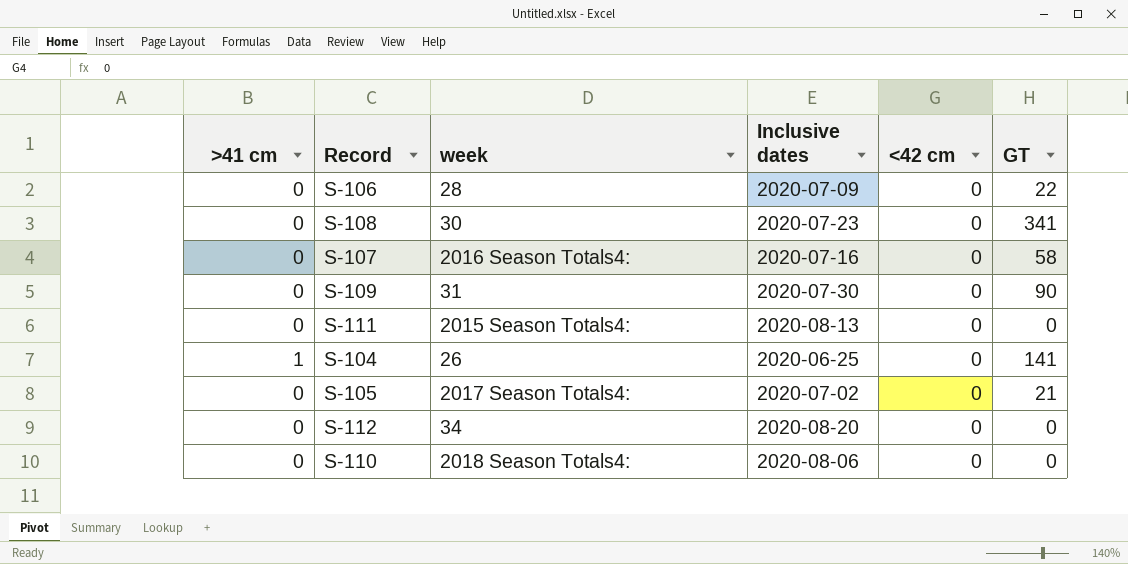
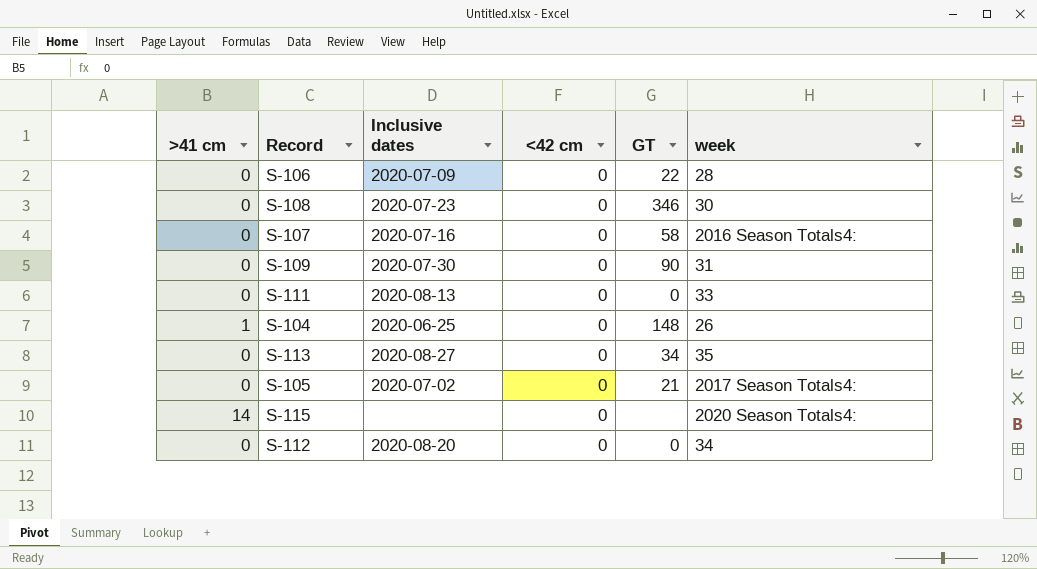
column week | position: 3 -> 6
row S-110: 0 | 2018 Season Totals4: | 2020-08-06 | 0 | 0 -> none
S-108 | GT: 341 -> 346
S-111 | week: 2015 Season Totals4: -> 33
S-104 | GT: 141 -> 148
row S-113: none -> 0 | 2020-08-27 | 0 | 34 | 35
row S-115: none -> 14 | none | 0 | none | 2020 Season Totals4:

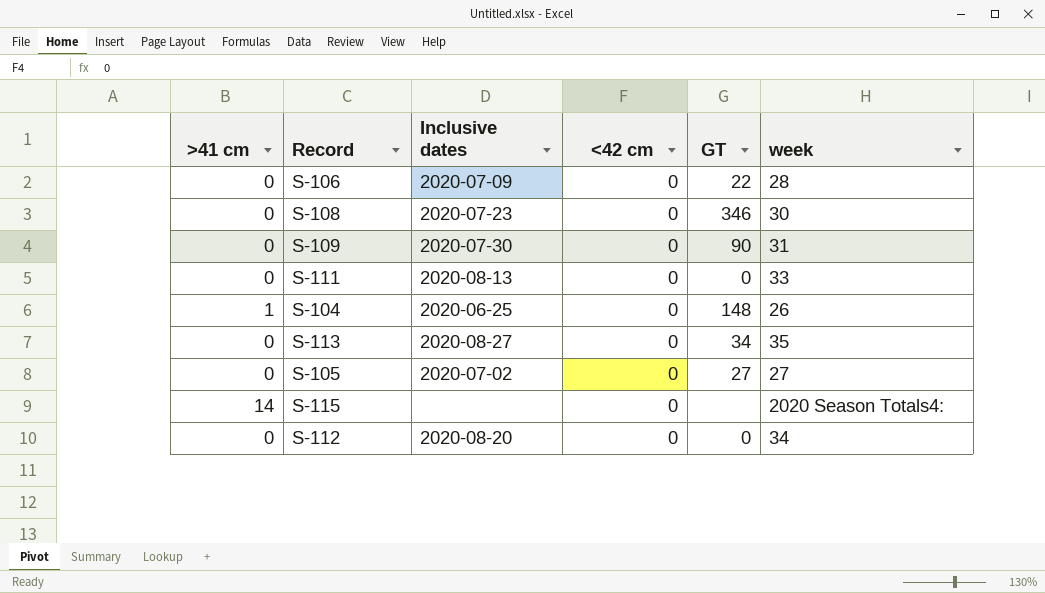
row S-107: 0 | 2020-07-16 | 0 | 58 | 2016 Season Totals4: -> none
S-105 | GT: 21 -> 27
S-105 | week: 2017 Season Totals4: -> 27

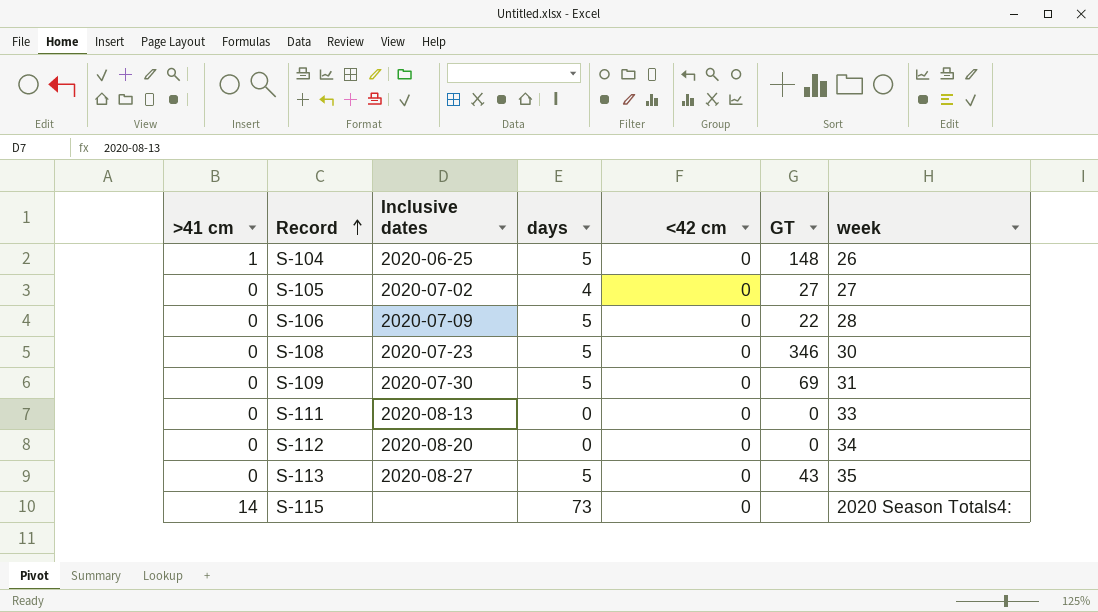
row order: none -> Record ascending
column days | position: none -> 4
S-109 | GT: 90 -> 69
S-113 | GT: 34 -> 43

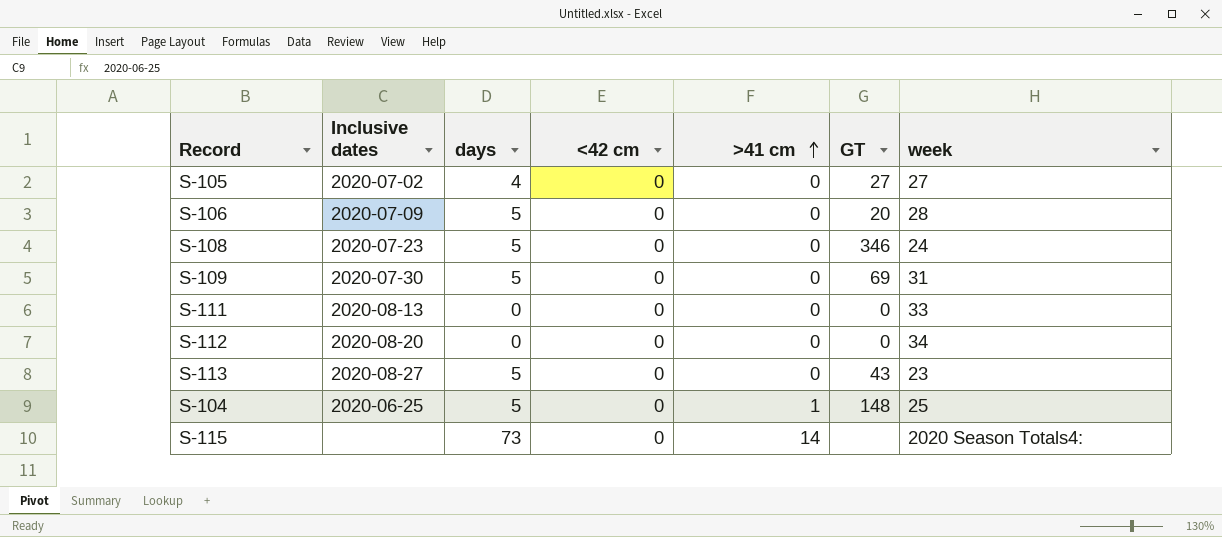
row order: Record ascending -> >41 cm ascending
column >41 cm | position: 1 -> 5
S-106 | GT: 22 -> 20
S-108 | week: 30 -> 24
S-113 | week: 35 -> 23
S-104 | week: 26 -> 25

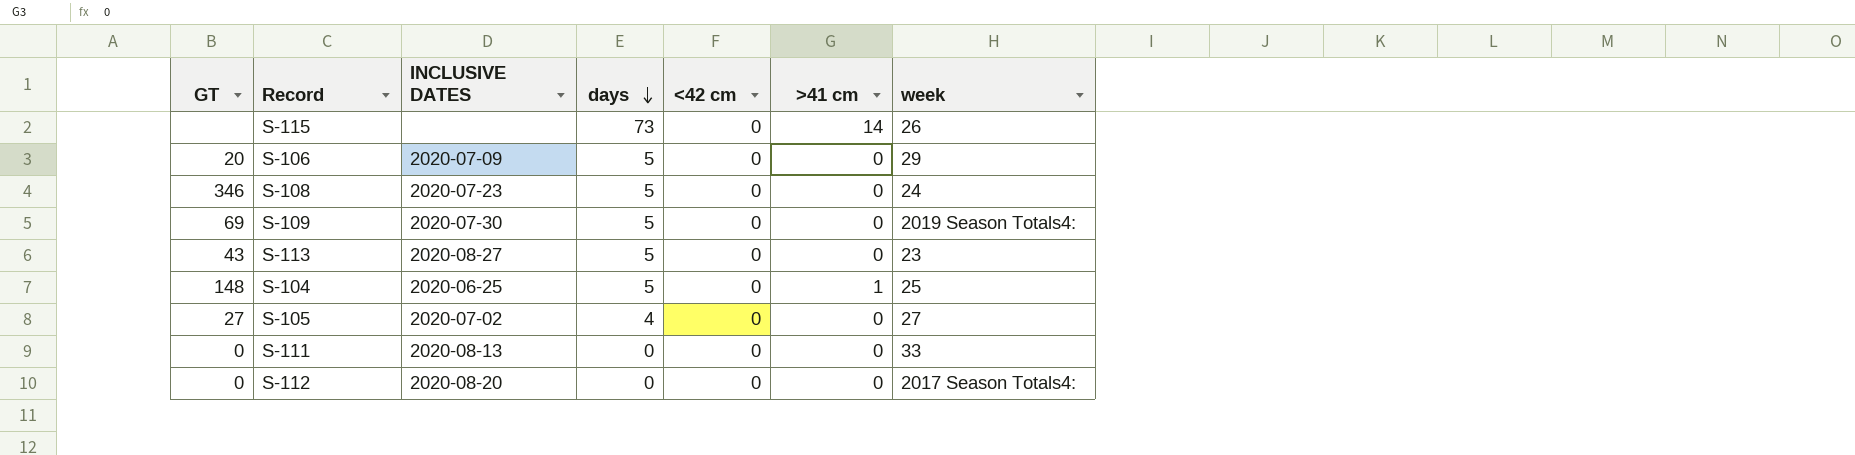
row order: >41 cm ascending -> days descending
column GT | position: 6 -> 1
column name: Inclusive dates -> INCLUSIVE DATES
S-115 | week: 2020 Season Totals4: -> 26
S-106 | week: 28 -> 29
S-109 | week: 31 -> 2019 Season Totals4:
S-112 | week: 34 -> 2017 Season Totals4:

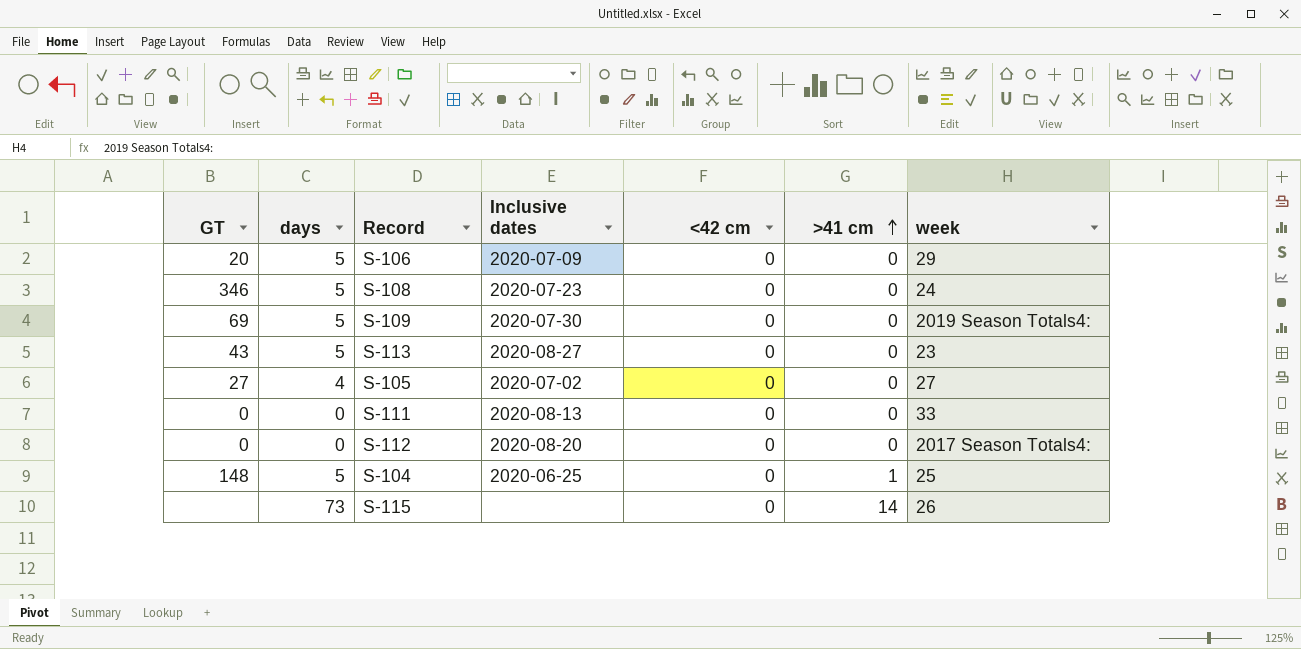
row order: days descending -> >41 cm ascending
column days | position: 4 -> 2
column name: INCLUSIVE DATES -> Inclusive dates

